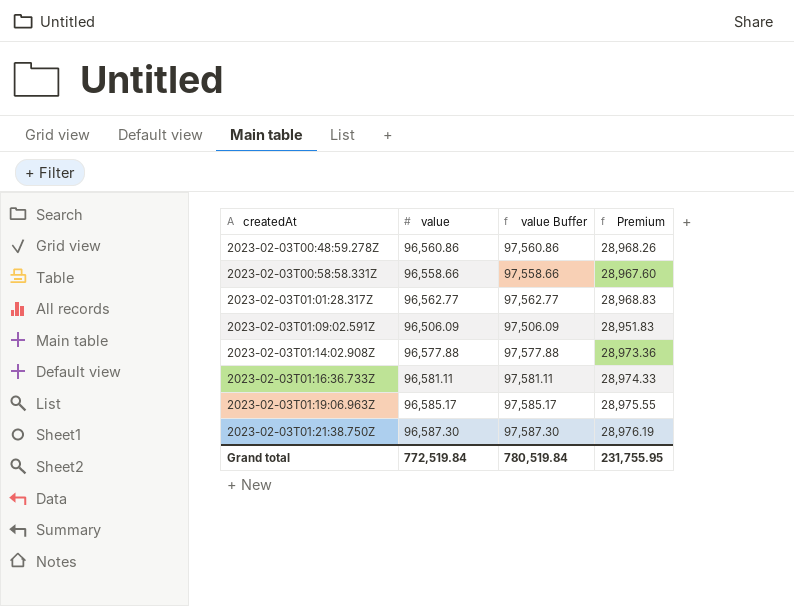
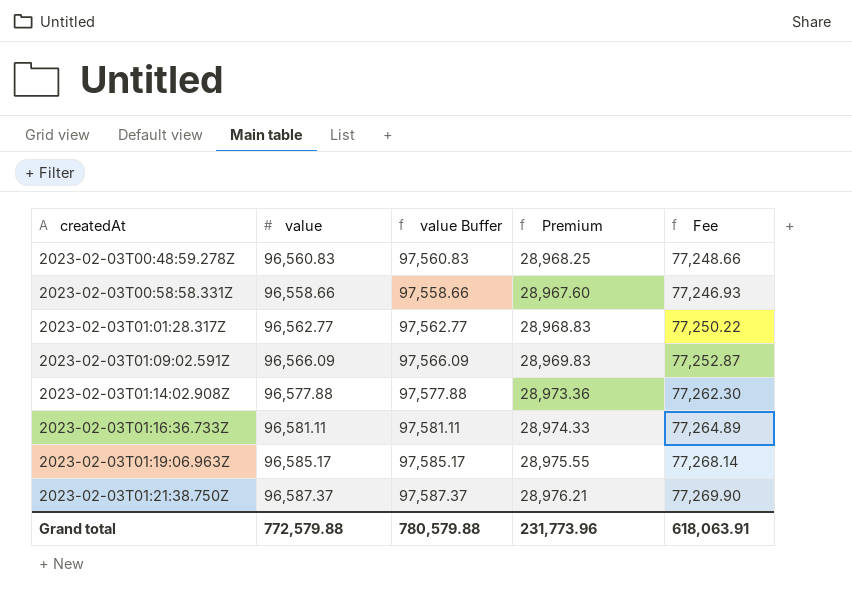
column Fee | formula: none -> [value] * 0.8
2023-02-03T00:48:59.278Z | value: 96,560.86 -> 96,560.83
2023-02-03T00:48:59.278Z | value Buffer: 97,560.86 -> 97,560.83
2023-02-03T00:48:59.278Z | Premium: 28,968.26 -> 28,968.25
2023-02-03T01:09:02.591Z | value: 96,506.09 -> 96,566.09
2023-02-03T01:09:02.591Z | value Buffer: 97,506.09 -> 97,566.09
2023-02-03T01:09:02.591Z | Premium: 28,951.83 -> 28,969.83
2023-02-03T01:21:38.750Z | value: 96,587.30 -> 96,587.37
2023-02-03T01:21:38.750Z | value Buffer: 97,587.30 -> 97,587.37
2023-02-03T01:21:38.750Z | Premium: 28,976.19 -> 28,976.21
Grand total | value: 772,519.84 -> 772,579.88
Grand total | value Buffer: 780,519.84 -> 780,579.88
Grand total | Premium: 231,755.95 -> 231,773.96

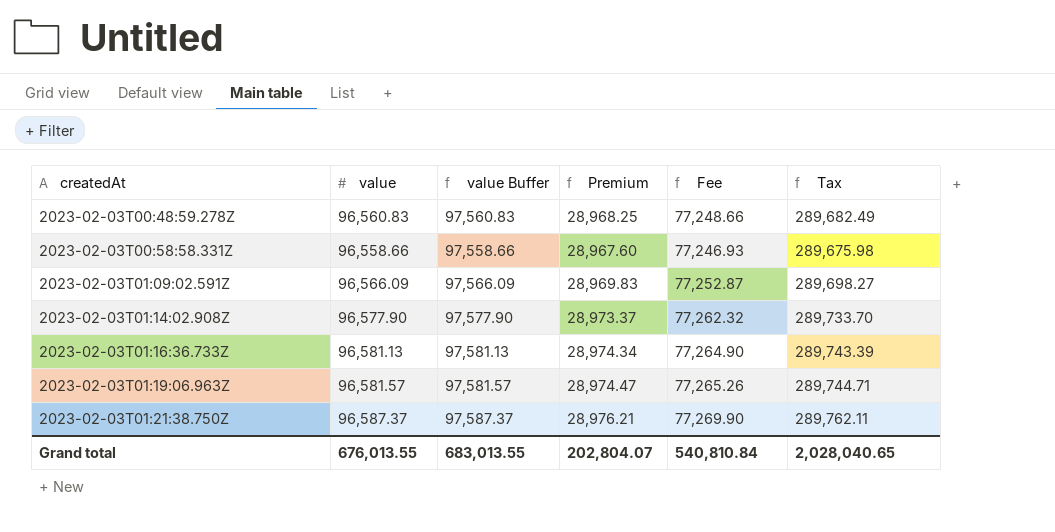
column Tax | formula: none -> [value] * 3
row 2023-02-03T01:01:28.317Z: 96,562.77 | 97,562.77 | 28,968.83 | 77,250.22 -> none
2023-02-03T01:14:02.908Z | value: 96,577.88 -> 96,577.90
2023-02-03T01:14:02.908Z | value Buffer: 97,577.88 -> 97,577.90
2023-02-03T01:14:02.908Z | Premium: 28,973.36 -> 28,973.37
2023-02-03T01:14:02.908Z | Fee: 77,262.30 -> 77,262.32
2023-02-03T01:16:36.733Z | value: 96,581.11 -> 96,581.13
2023-02-03T01:16:36.733Z | value Buffer: 97,581.11 -> 97,581.13
2023-02-03T01:16:36.733Z | Premium: 28,974.33 -> 28,974.34
2023-02-03T01:16:36.733Z | Fee: 77,264.89 -> 77,264.90
2023-02-03T01:19:06.963Z | value: 96,585.17 -> 96,581.57
2023-02-03T01:19:06.963Z | value Buffer: 97,585.17 -> 97,581.57
2023-02-03T01:19:06.963Z | Premium: 28,975.55 -> 28,974.47
2023-02-03T01:19:06.963Z | Fee: 77,268.14 -> 77,265.26
Grand total | value: 772,579.88 -> 676,013.55
Grand total | value Buffer: 780,579.88 -> 683,013.55
Grand total | Premium: 231,773.96 -> 202,804.07
Grand total | Fee: 618,063.91 -> 540,810.84

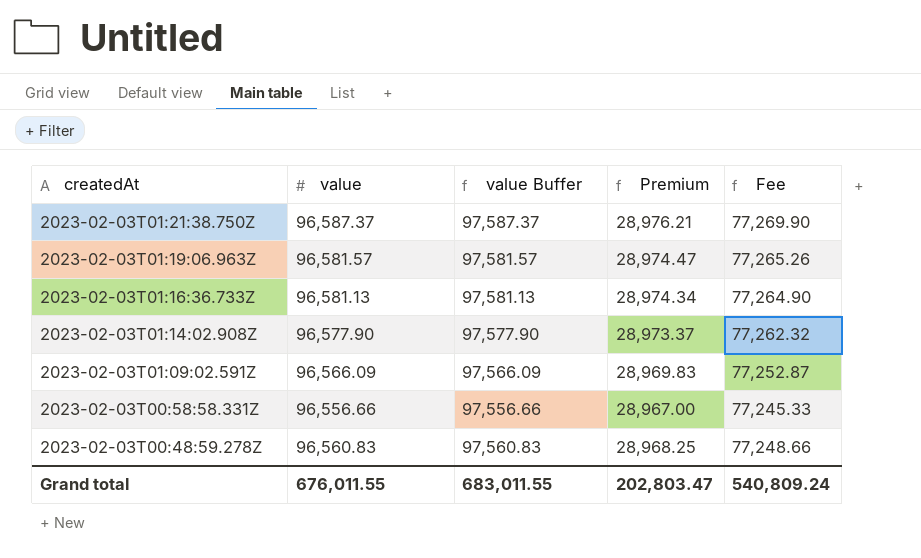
row order: createdAt ascending -> createdAt descending
column Tax | formula: [value] * 3 -> none
2023-02-03T00:58:58.331Z | value: 96,558.66 -> 96,556.66
2023-02-03T00:58:58.331Z | value Buffer: 97,558.66 -> 97,556.66
2023-02-03T00:58:58.331Z | Premium: 28,967.60 -> 28,967.00
2023-02-03T00:58:58.331Z | Fee: 77,246.93 -> 77,245.33
Grand total | value: 676,013.55 -> 676,011.55
Grand total | value Buffer: 683,013.55 -> 683,011.55
Grand total | Premium: 202,804.07 -> 202,803.47
Grand total | Fee: 540,810.84 -> 540,809.24

